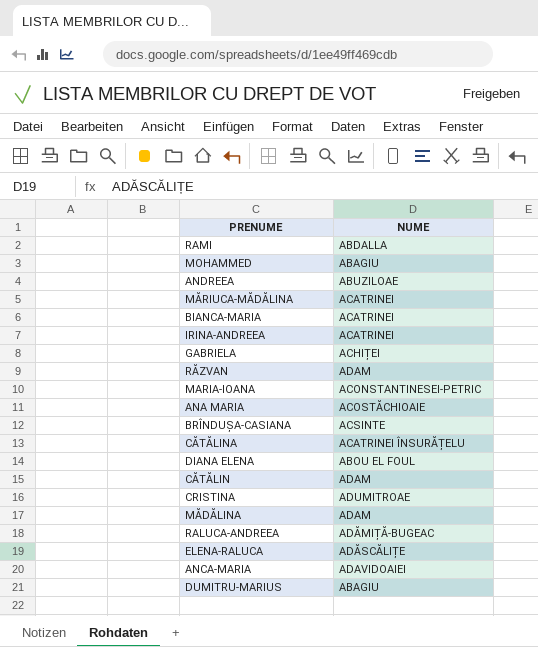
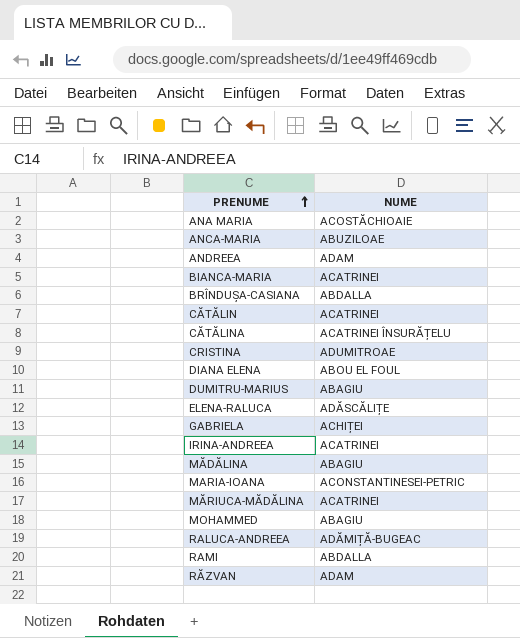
row order: none -> PRENUME ascending
ANCA-MARIA | NUME: ADAVIDOAIEI -> ABUZILOAE
ANDREEA | NUME: ABUZILOAE -> ADAM
BRÎNDUȘA-CASIANA | NUME: ACSINTE -> ABDALLA
CĂTĂLIN | NUME: ADAM -> ACATRINEI
MĂDĂLINA | NUME: ADAM -> ABAGIU

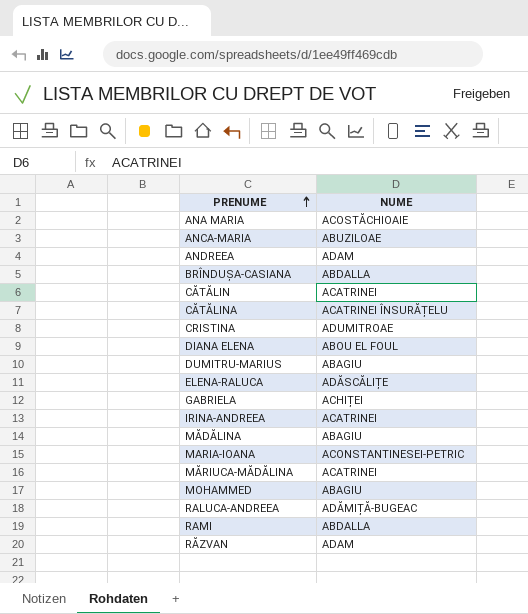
row BIANCA-MARIA: ACATRINEI -> none

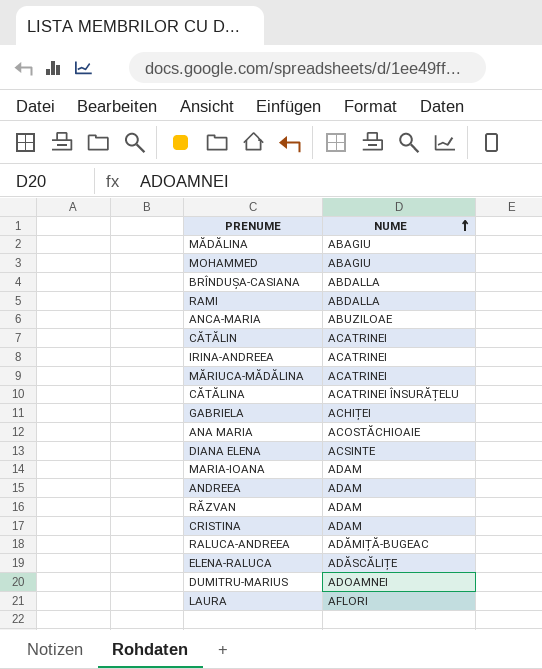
row order: PRENUME ascending -> NUME ascending
DIANA ELENA | NUME: ABOU EL FOUL -> ACSINTE
MARIA-IOANA | NUME: ACONSTANTINESEI-PETRIC -> ADAM
CRISTINA | NUME: ADUMITROAE -> ADAM
DUMITRU-MARIUS | NUME: ABAGIU -> ADOAMNEI
row LAURA: none -> AFLORI

